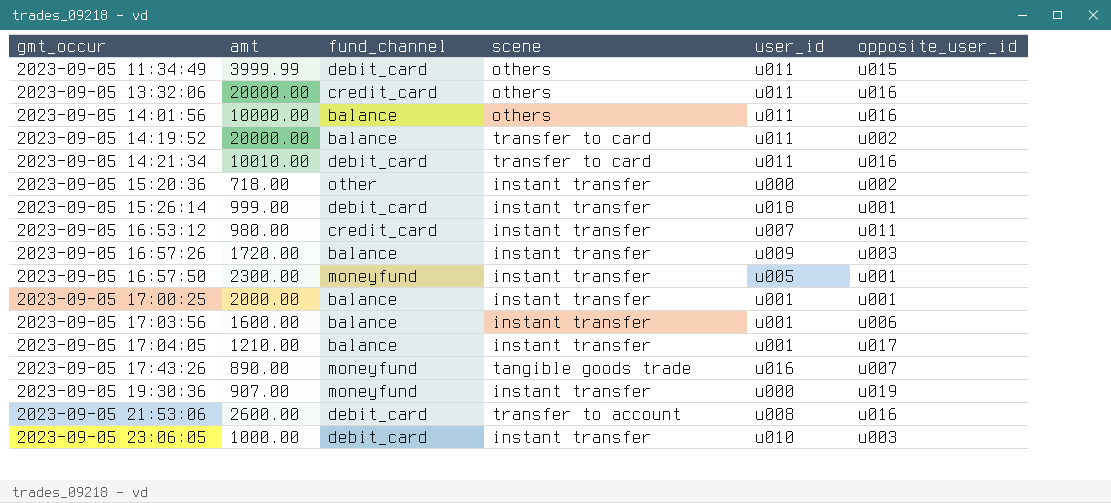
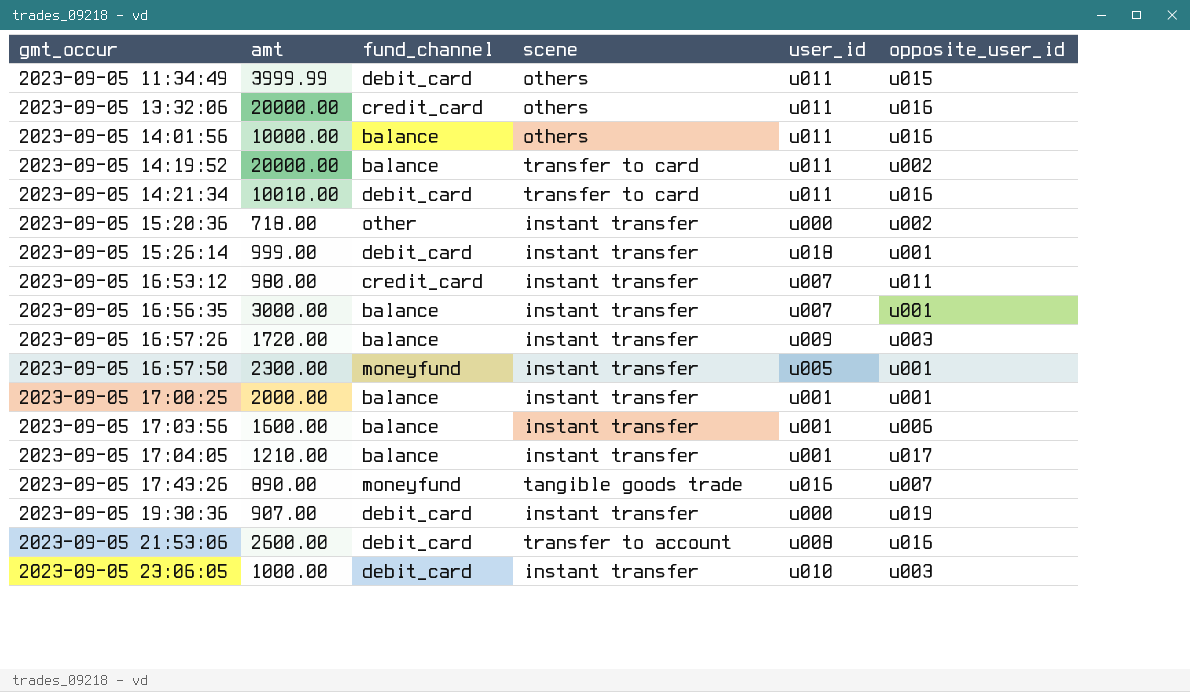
row 2023-09-05 16:56:35: none -> 3000.00 | balance | instant transfer | u007 | u001
2023-09-05 19:30:36 | fund_channel: moneyfund -> debit_card

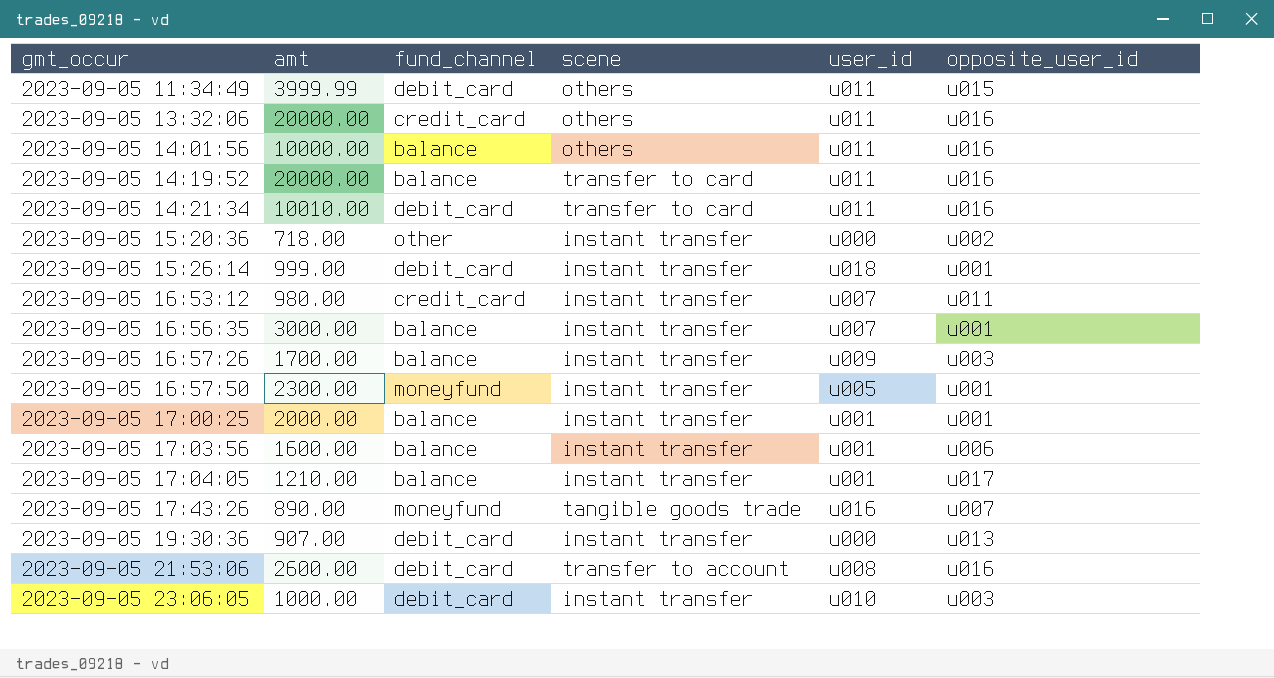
2023-09-05 14:19:52 | opposite_user_id: u002 -> u016
2023-09-05 16:57:26 | amt: 1720.00 -> 1700.00
2023-09-05 19:30:36 | opposite_user_id: u019 -> u013

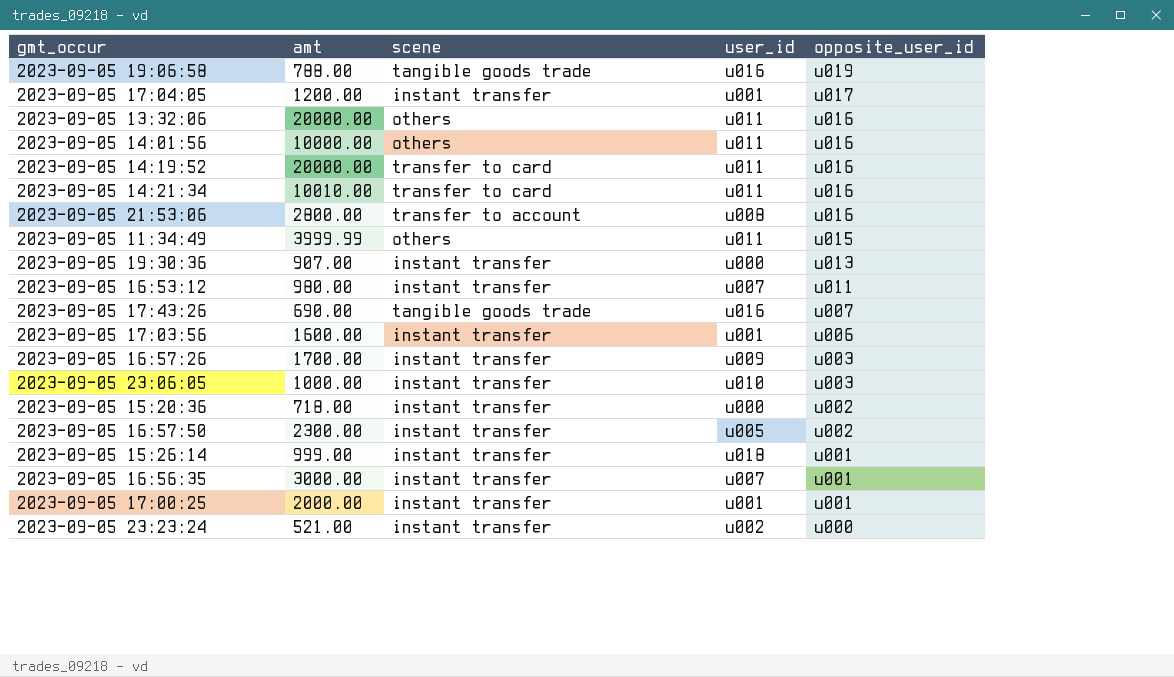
row order: gmt_occur ascending -> opposite_user_id descending
column fund_channel | position: 3 -> none
row 2023-09-05 19:06:58: none -> 788.00 | tangible goods trade | u016 | u019
2023-09-05 17:04:05 | amt: 1210.00 -> 1200.00
2023-09-05 21:53:06 | amt: 2600.00 -> 2800.00
2023-09-05 17:43:26 | amt: 890.00 -> 690.00
2023-09-05 16:57:50 | opposite_user_id: u001 -> u002
row 2023-09-05 23:23:24: none -> 521.00 | instant transfer | u002 | u000

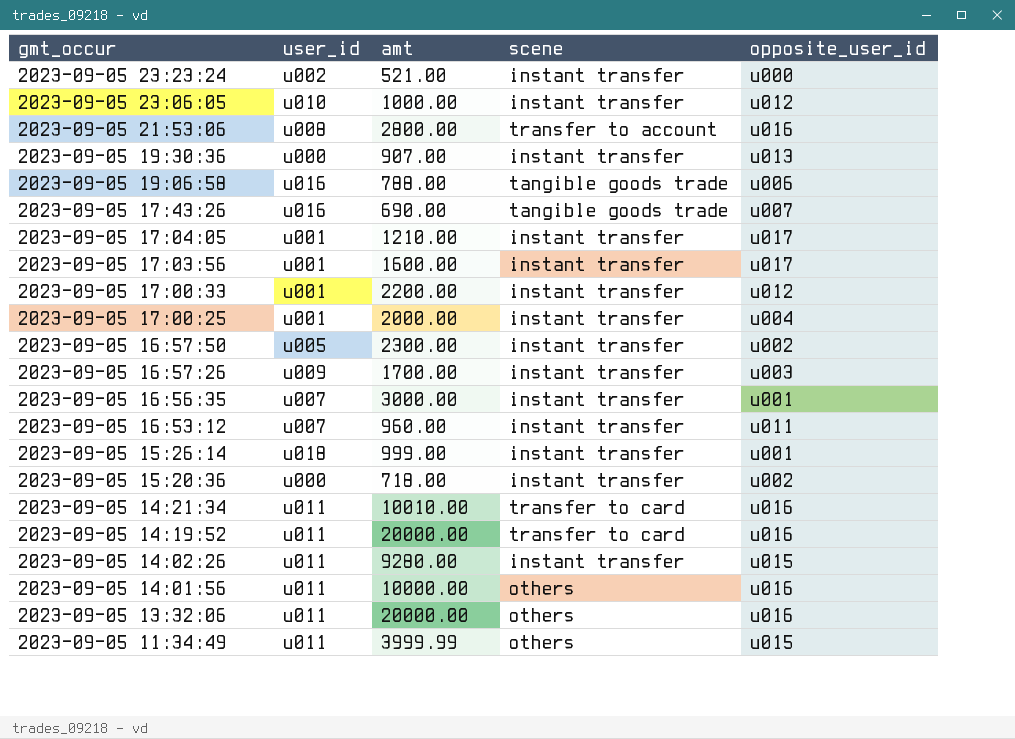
row order: opposite_user_id descending -> gmt_occur descending
column user_id | position: 4 -> 2
2023-09-05 23:06:05 | opposite_user_id: u003 -> u012
2023-09-05 19:06:58 | opposite_user_id: u019 -> u006
2023-09-05 17:04:05 | amt: 1200.00 -> 1210.00
2023-09-05 17:03:56 | opposite_user_id: u006 -> u017
row 2023-09-05 17:00:33: none -> u001 | 2200.00 | instant transfer | u012
2023-09-05 17:00:25 | opposite_user_id: u001 -> u004
2023-09-05 16:53:12 | amt: 980.00 -> 960.00
row 2023-09-05 14:02:26: none -> u011 | 9280.00 | instant transfer | u015

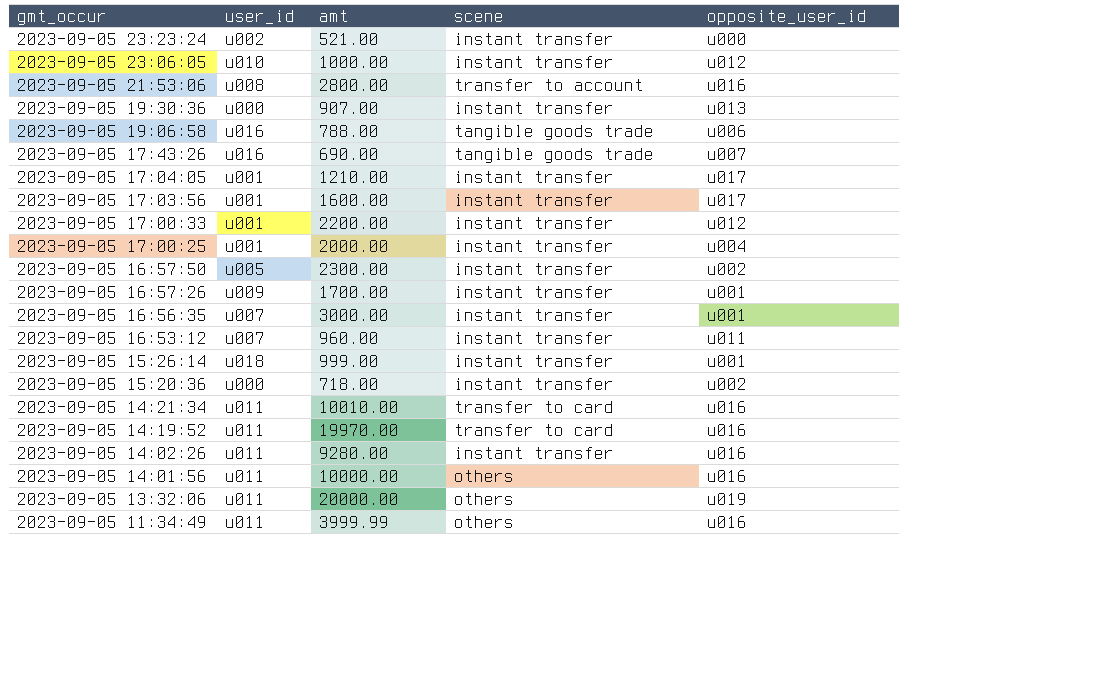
2023-09-05 16:57:26 | opposite_user_id: u003 -> u001
2023-09-05 14:19:52 | amt: 20000.00 -> 19970.00
2023-09-05 14:02:26 | opposite_user_id: u015 -> u016
2023-09-05 13:32:06 | opposite_user_id: u016 -> u019
2023-09-05 11:34:49 | opposite_user_id: u015 -> u016

